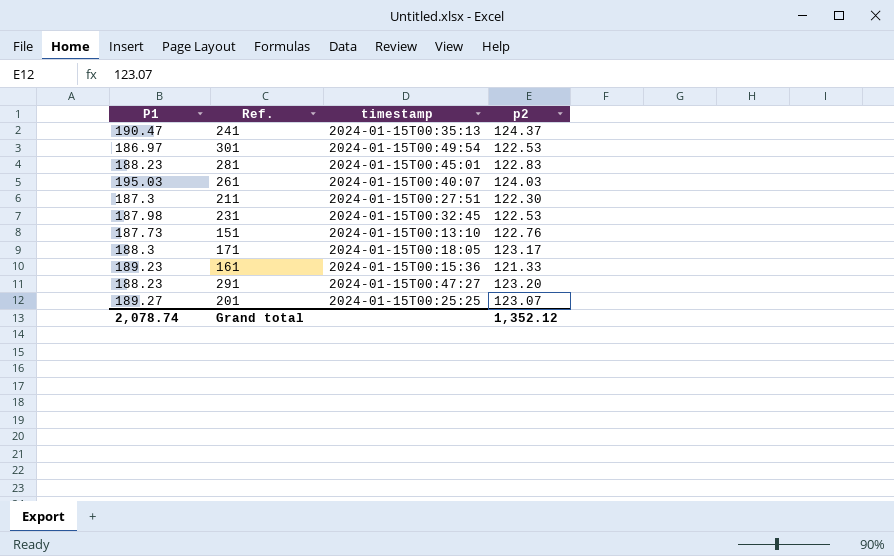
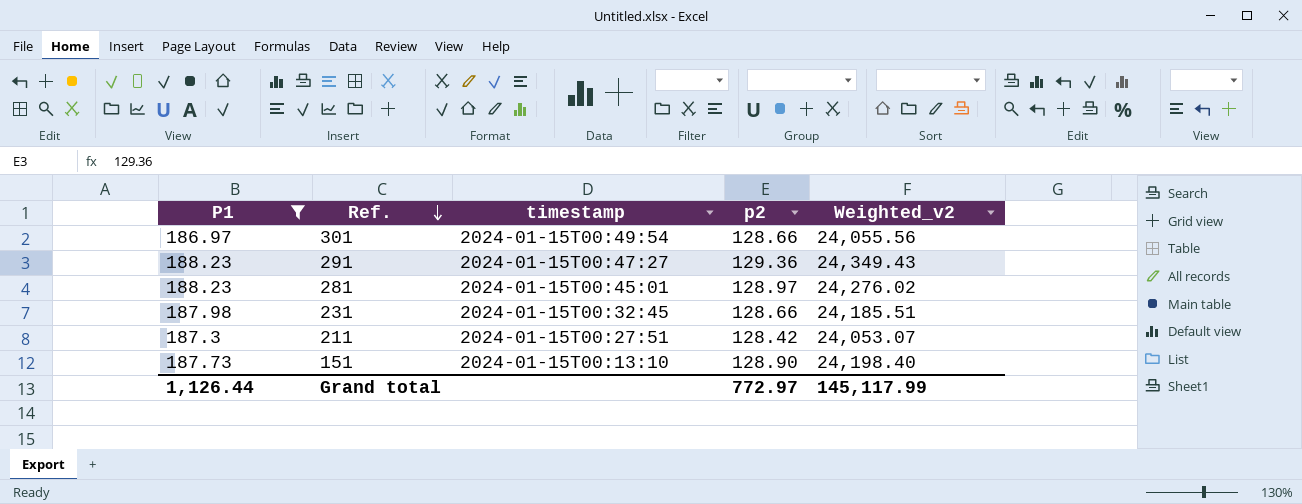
filter: none -> P1 <= 188.23
row order: none -> Ref. descending
column Weighted_v2 | formula: none -> [P1] * [p2]
301 | p2: 122.53 -> 128.66
291 | p2: 123.20 -> 129.36
281 | p2: 122.83 -> 128.97
231 | p2: 122.53 -> 128.66
211 | p2: 122.30 -> 128.42
151 | p2: 122.76 -> 128.90
Grand total | P1: 2,078.74 -> 1,126.44
Grand total | p2: 1,352.12 -> 772.97

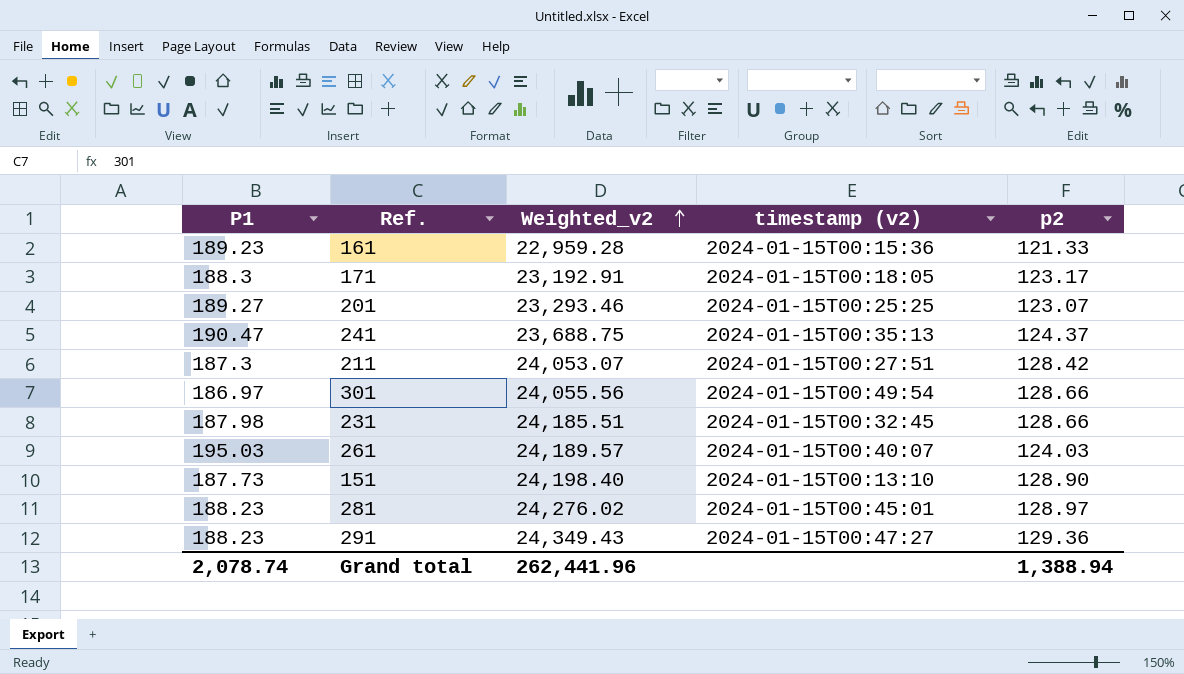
filter: P1 <= 188.23 -> none
row order: Ref. descending -> Weighted_v2 ascending
column Weighted_v2 | position: 5 -> 3
column name: timestamp -> timestamp (v2)
Grand total | P1: 1,126.44 -> 2,078.74
Grand total | Weighted_v2: 145,117.99 -> 262,441.96
Grand total | p2: 772.97 -> 1,388.94

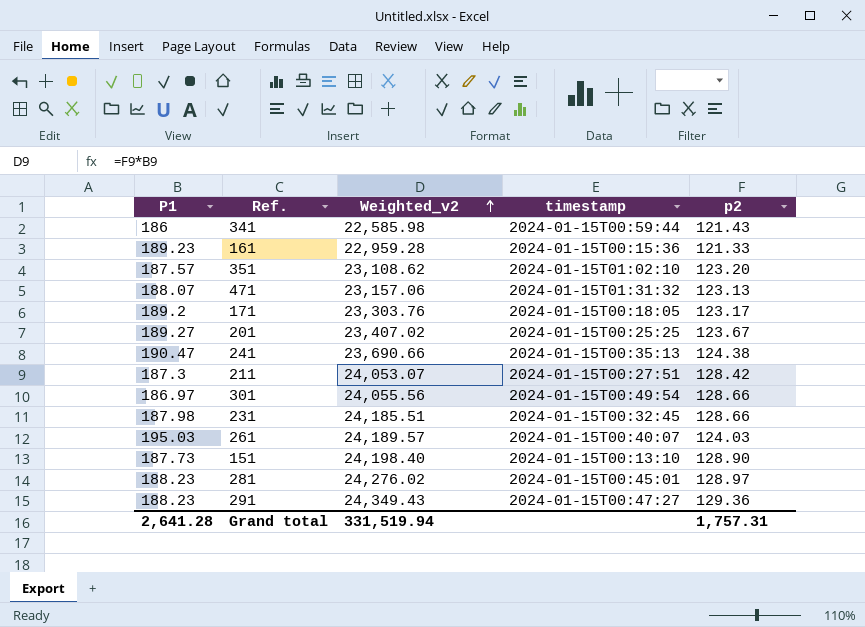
column name: timestamp (v2) -> timestamp
row 341: none -> 186 | 22,585.98 | 2024-01-15T00:59:44 | 121.43
row 351: none -> 187.57 | 23,108.62 | 2024-01-15T01:02:10 | 123.20
row 471: none -> 188.07 | 23,157.06 | 2024-01-15T01:31:32 | 123.13
171 | P1: 188.3 -> 189.2
171 | Weighted_v2: 23,192.91 -> 23,303.76
201 | Weighted_v2: 23,293.46 -> 23,407.02
201 | p2: 123.07 -> 123.67
241 | Weighted_v2: 23,688.75 -> 23,690.66
241 | p2: 124.37 -> 124.38
Grand total | P1: 2,078.74 -> 2,641.28
Grand total | Weighted_v2: 262,441.96 -> 331,519.94
Grand total | p2: 1,388.94 -> 1,757.31

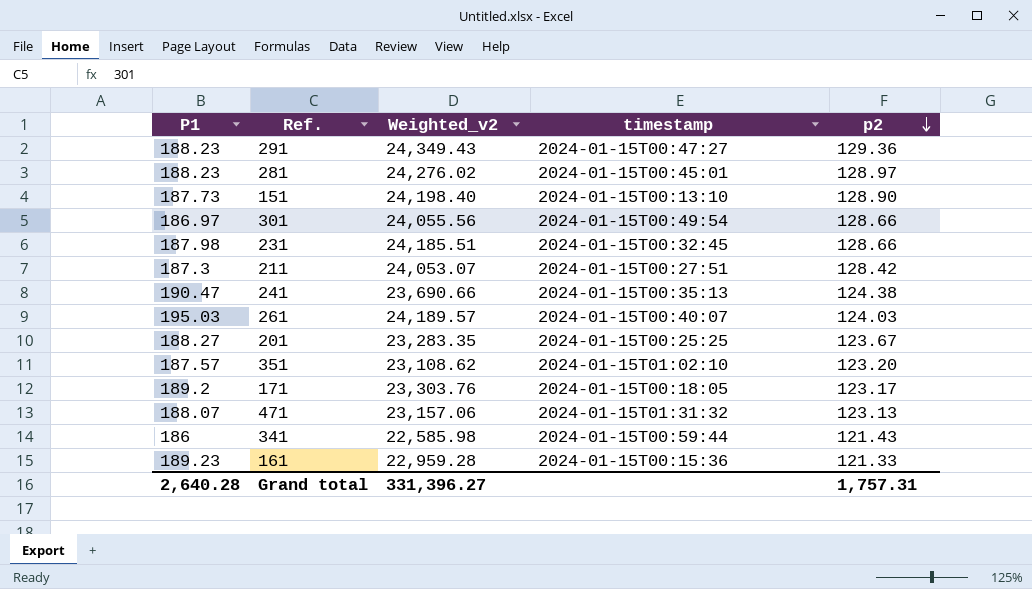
row order: Weighted_v2 ascending -> p2 descending
201 | P1: 189.27 -> 188.27
201 | Weighted_v2: 23,407.02 -> 23,283.35
Grand total | P1: 2,641.28 -> 2,640.28
Grand total | Weighted_v2: 331,519.94 -> 331,396.27

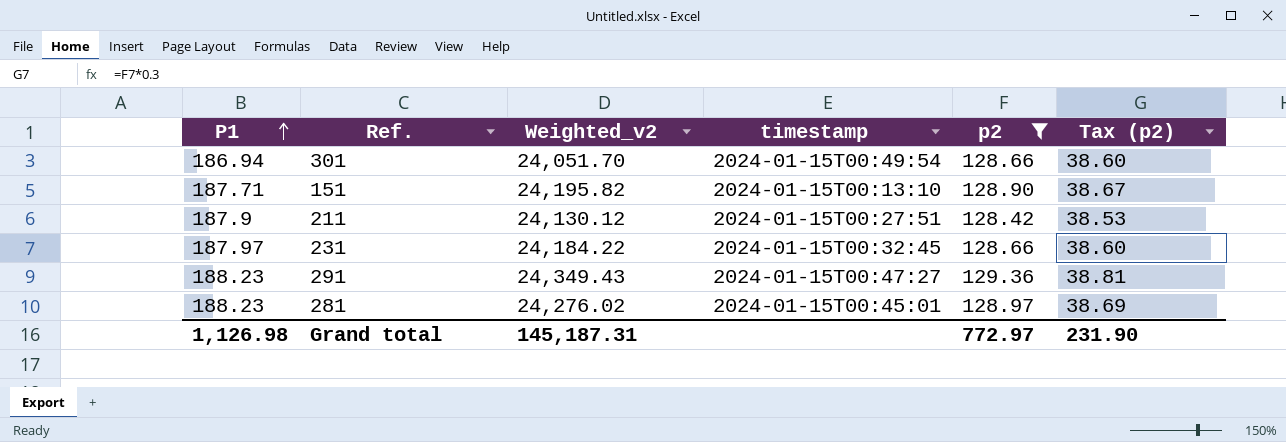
filter: none -> p2 >= 128.42
row order: p2 descending -> P1 ascending
column Tax (p2) | formula: none -> [p2] * 0.3
301 | P1: 186.97 -> 186.94
301 | Weighted_v2: 24,055.56 -> 24,051.70
151 | P1: 187.73 -> 187.71
151 | Weighted_v2: 24,198.40 -> 24,195.82
211 | P1: 187.3 -> 187.9
211 | Weighted_v2: 24,053.07 -> 24,130.12
231 | P1: 187.98 -> 187.97
231 | Weighted_v2: 24,185.51 -> 24,184.22
Grand total | P1: 2,640.28 -> 1,126.98
Grand total | Weighted_v2: 331,396.27 -> 145,187.31
Grand total | p2: 1,757.31 -> 772.97

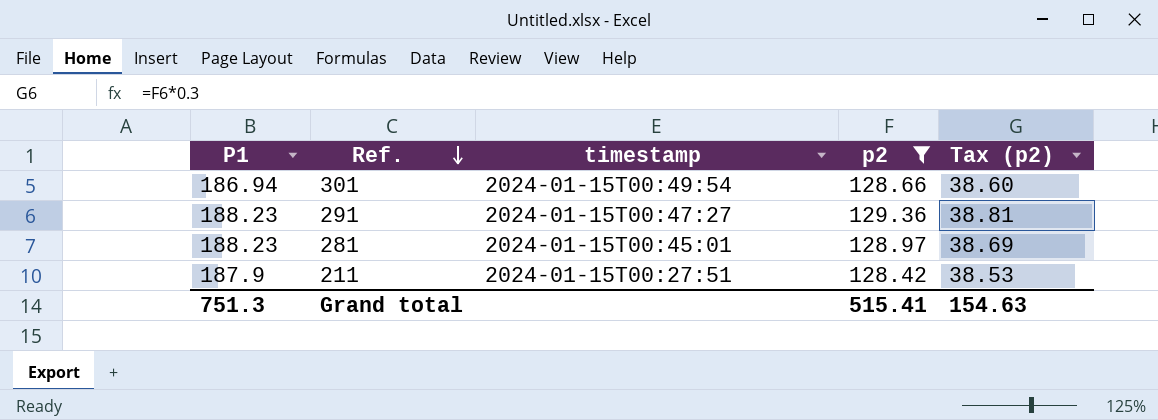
row order: P1 ascending -> Ref. descending
column Weighted_v2 | formula: [P1] * [p2] -> none
row 151: 187.71 | 24,195.82 | 2024-01-15T00:13:10 | 128.90 | 38.67 -> none
row 231: 187.97 | 24,184.22 | 2024-01-15T00:32:45 | 128.66 | 38.60 -> none
Grand total | P1: 1,126.98 -> 751.3
Grand total | p2: 772.97 -> 515.41
Grand total | Tax (p2): 231.90 -> 154.63

